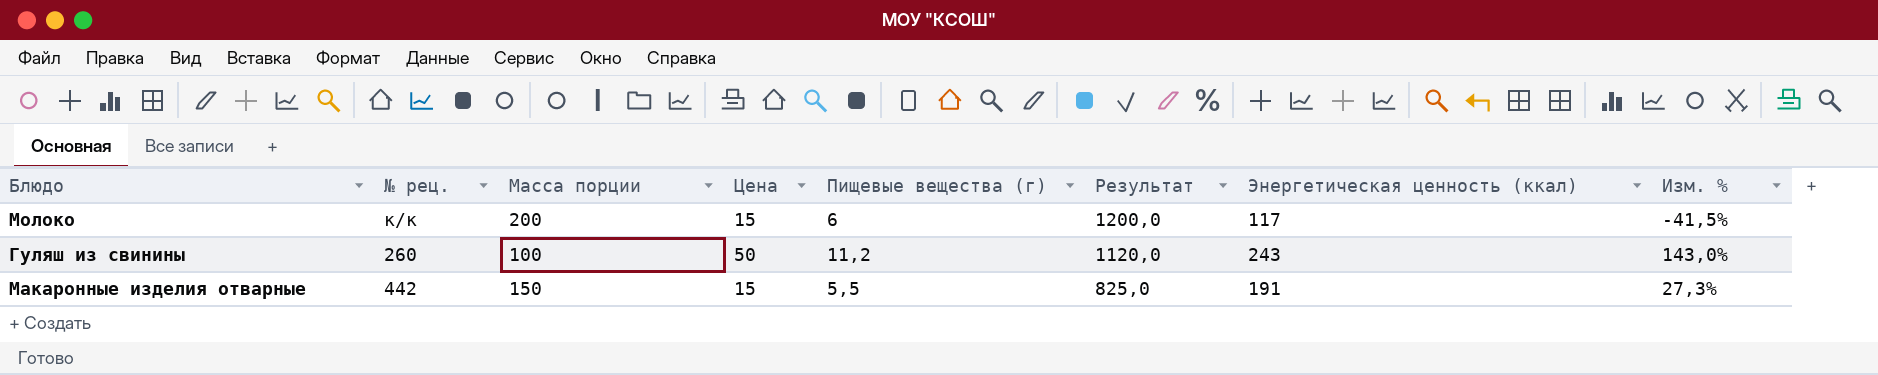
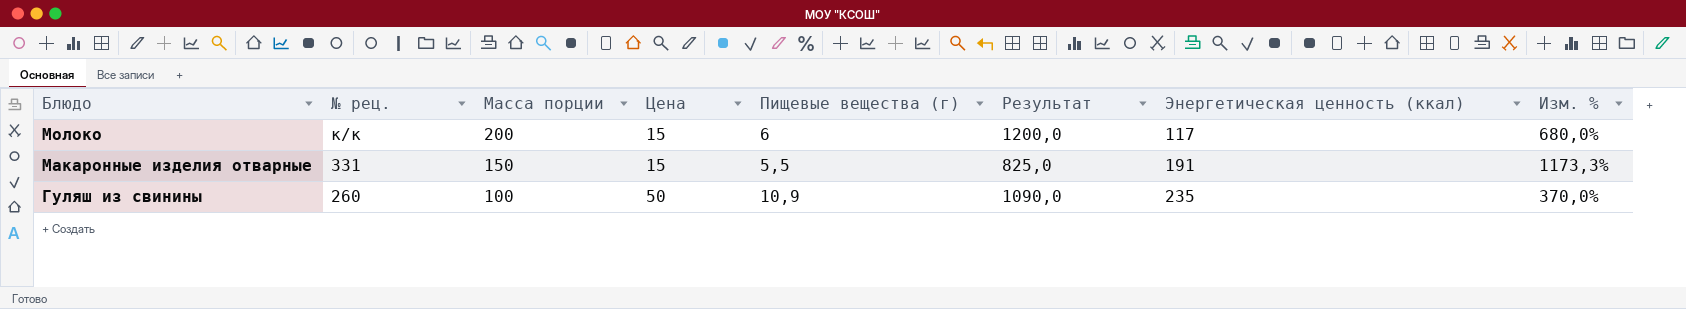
row order: Результат descending -> Блюдо descending
column Изм. % | formula: ([Энергетическая ценность (ккал)] - [Масса порции]) / [Масса порции] -> ([Энергетическая ценность (ккал)] - [Цена]) / [Цена]
Макаронные изделия отварные | № рец.: 442 -> 331
Гуляш из свинины | Пищевые вещества (г): 11,2 -> 10,9
Гуляш из свинины | Результат: 1120,0 -> 1090,0
Гуляш из свинины | Энергетическая ценность (ккал): 243 -> 235

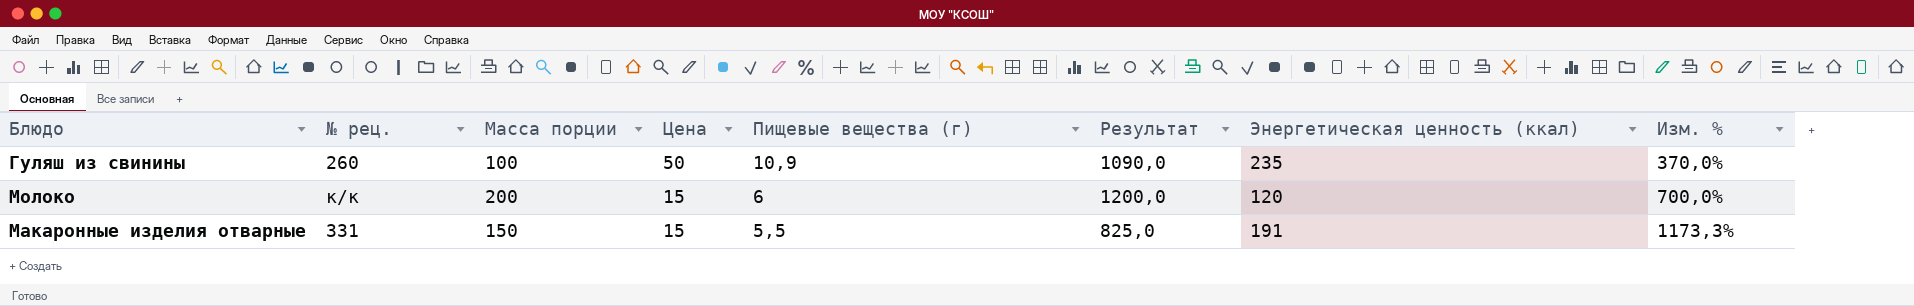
row order: Блюдо descending -> Цена descending
Молоко | Энергетическая ценность (ккал): 117 -> 120
Молоко | Изм. %: 680,0% -> 700,0%

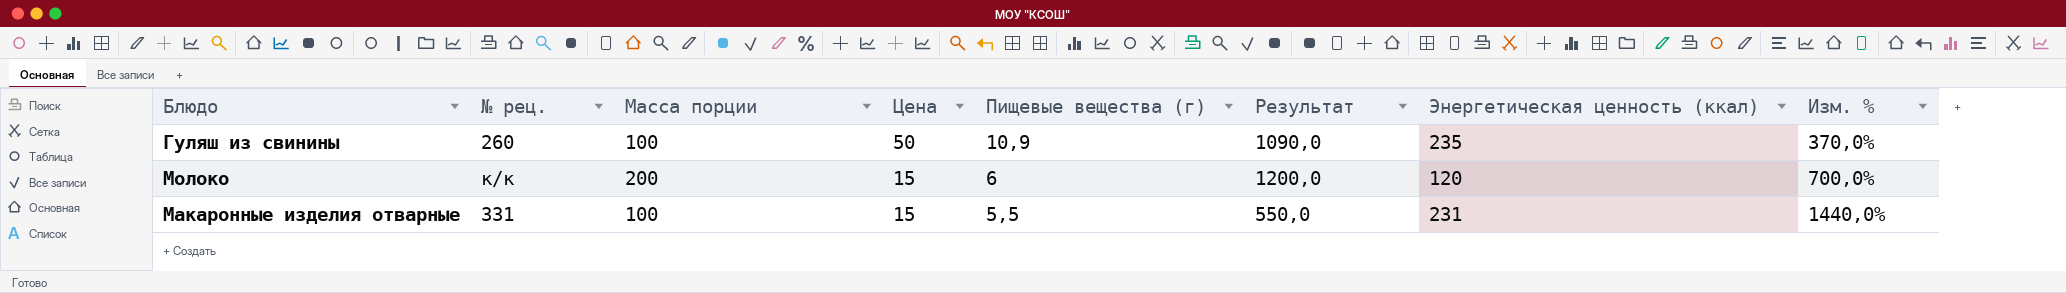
Макаронные изделия отварные | Масса порции: 150 -> 100
Макаронные изделия отварные | Результат: 825,0 -> 550,0
Макаронные изделия отварные | Энергетическая ценность (ккал): 191 -> 231
Макаронные изделия отварные | Изм. %: 1173,3% -> 1440,0%

